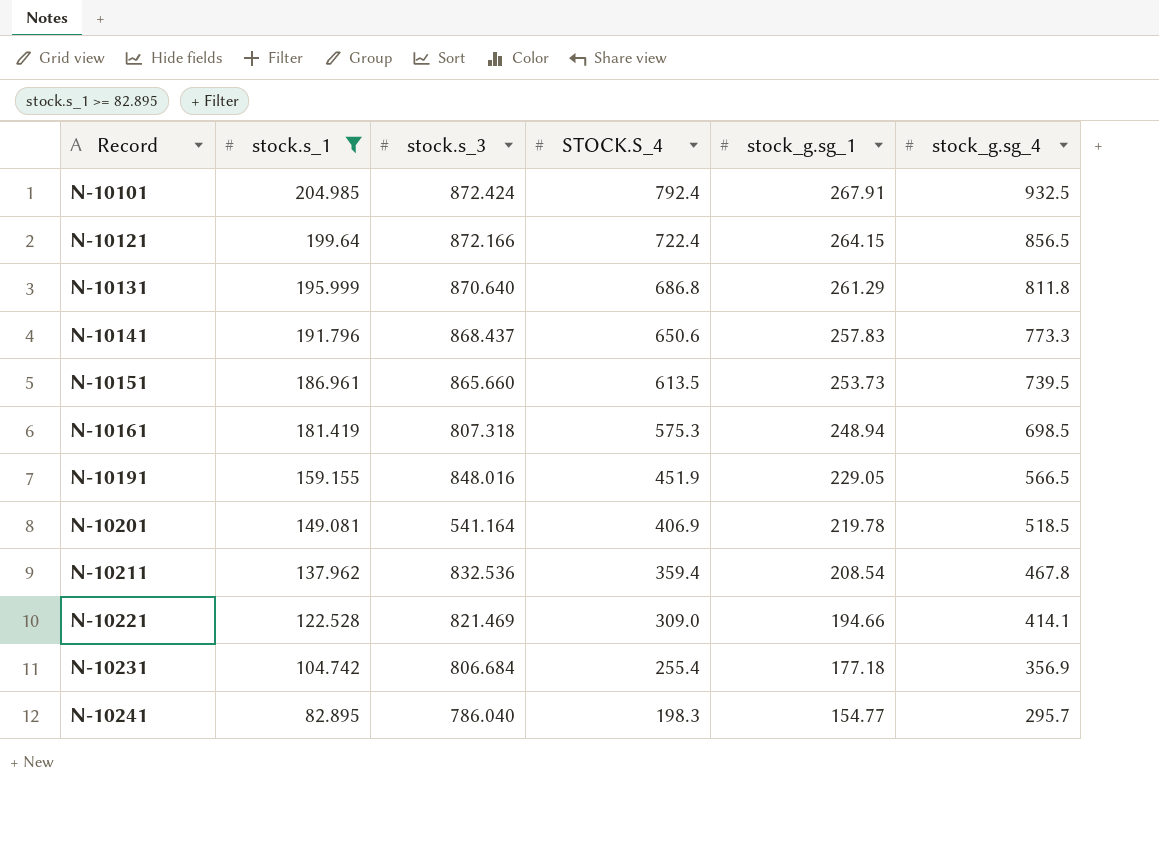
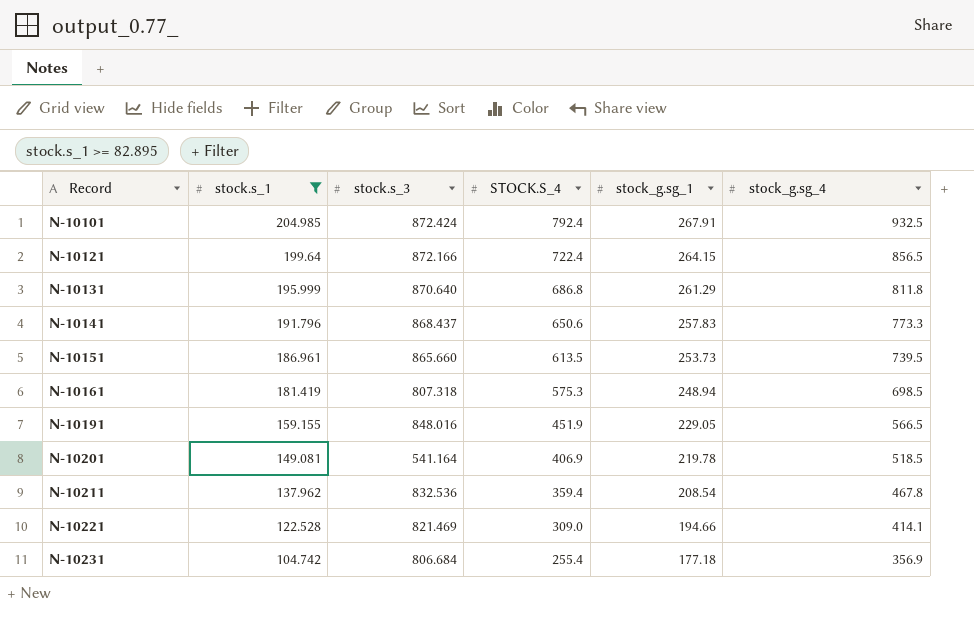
row N-10241: 82.895 | 786.040 | 198.3 | 154.77 | 295.7 -> none

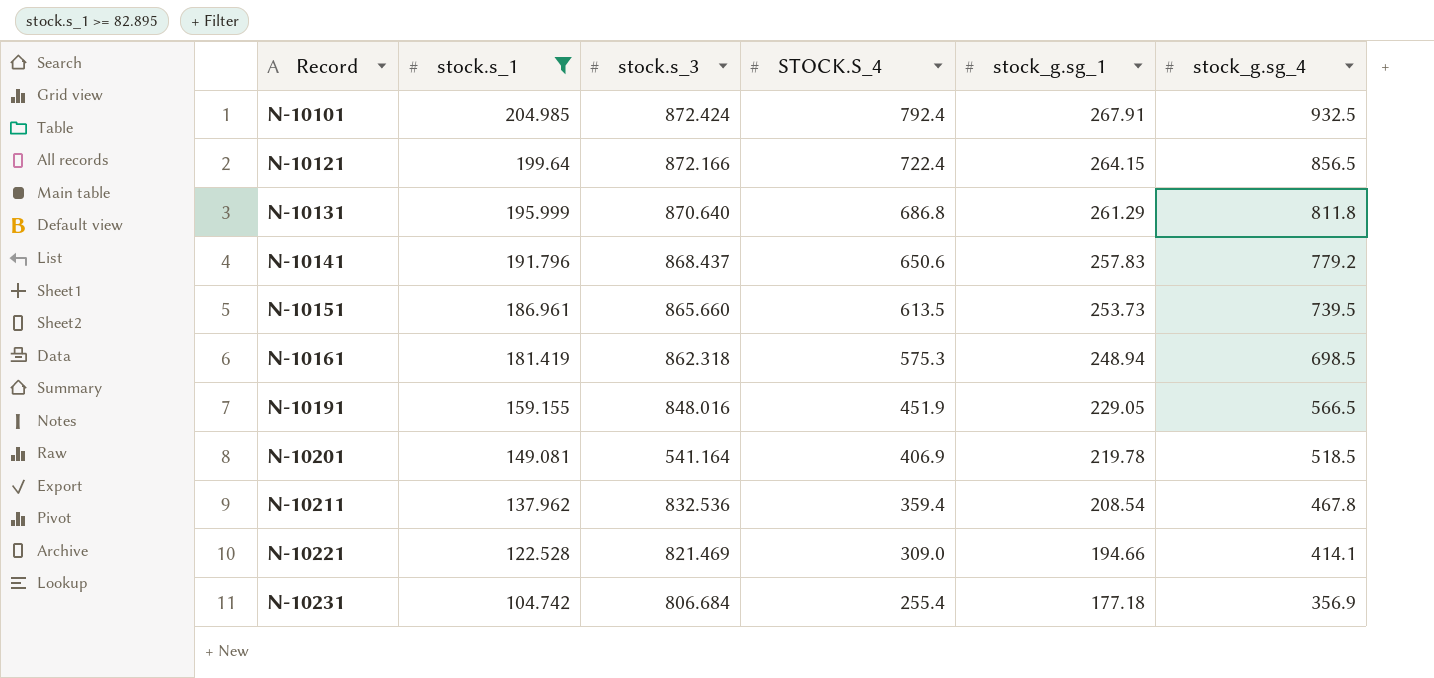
N-10141 | stock_g.sg_4: 773.3 -> 779.2
N-10161 | stock.s_3: 807.318 -> 862.318

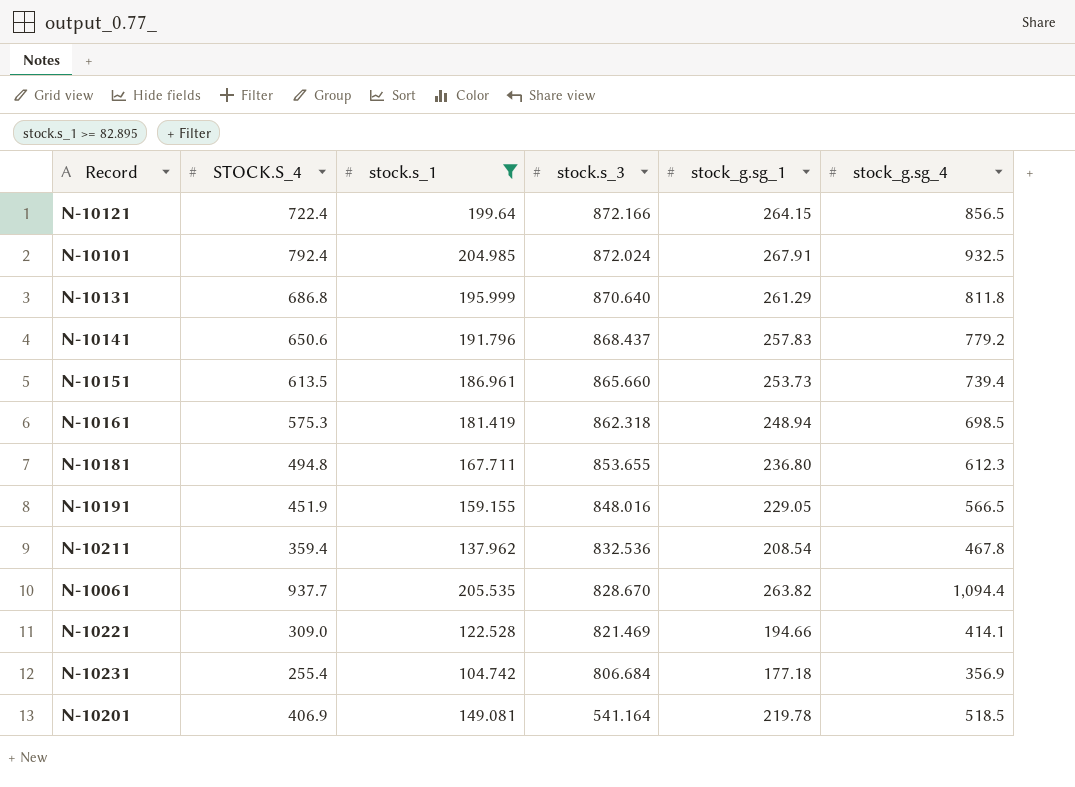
row order: Record ascending -> stock.s_3 descending
column STOCK.S_4 | position: 4 -> 2
N-10101 | stock.s_3: 872.424 -> 872.024
N-10151 | stock_g.sg_4: 739.5 -> 739.4
row N-10181: none -> 494.8 | 167.711 | 853.655 | 236.80 | 612.3
row N-10061: none -> 937.7 | 205.535 | 828.670 | 263.82 | 1,094.4

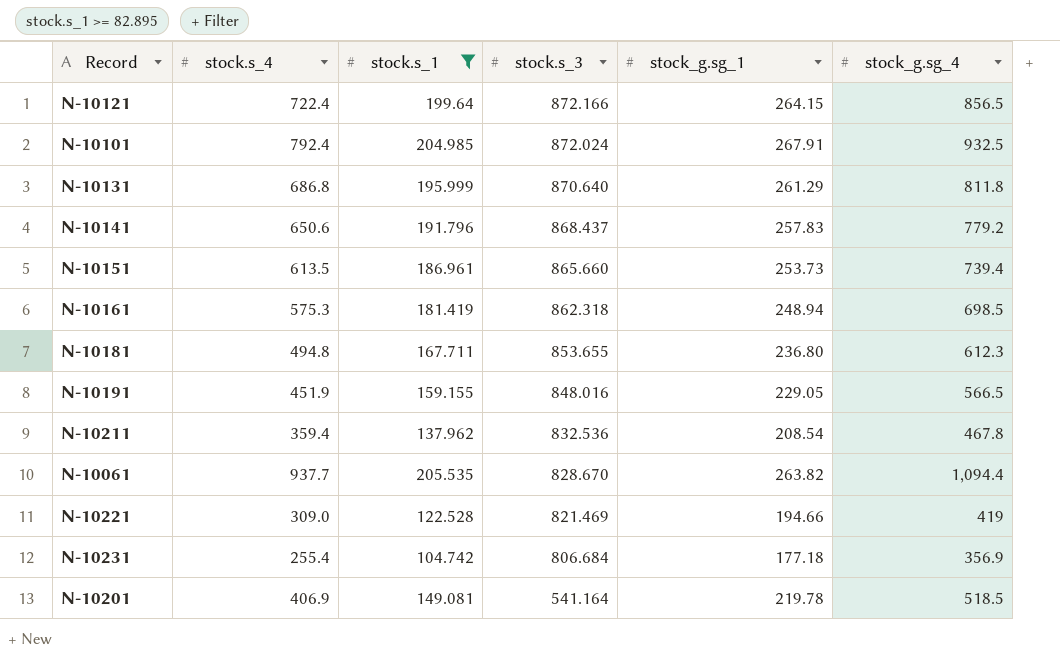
column name: STOCK.S_4 -> stock.s_4
N-10221 | stock_g.sg_4: 414.1 -> 419

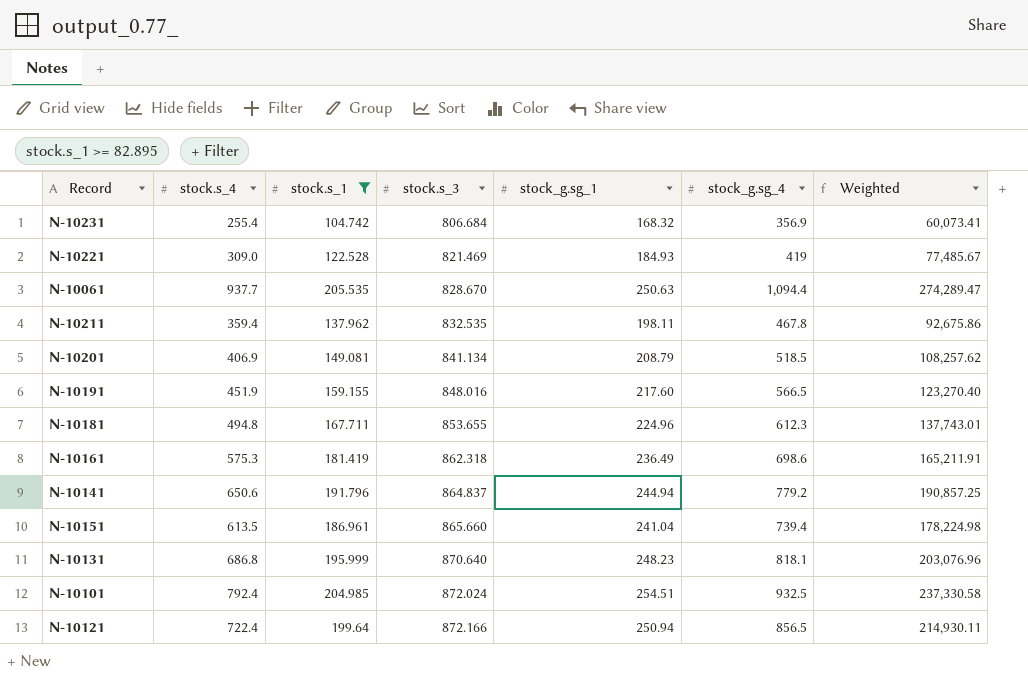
row order: stock.s_3 descending -> stock.s_3 ascending
column Weighted | formula: none -> [stock_g.sg_1] * [stock_g.sg_4]
N-10231 | stock_g.sg_1: 177.18 -> 168.32
N-10221 | stock_g.sg_1: 194.66 -> 184.93
N-10061 | stock_g.sg_1: 263.82 -> 250.63
N-10211 | stock.s_3: 832.536 -> 832.535
N-10211 | stock_g.sg_1: 208.54 -> 198.11
N-10201 | stock.s_3: 541.164 -> 841.134
N-10201 | stock_g.sg_1: 219.78 -> 208.79
N-10191 | stock_g.sg_1: 229.05 -> 217.60
N-10181 | stock_g.sg_1: 236.80 -> 224.96
N-10161 | stock_g.sg_1: 248.94 -> 236.49
N-10161 | stock_g.sg_4: 698.5 -> 698.6
N-10141 | stock.s_3: 868.437 -> 864.837
N-10141 | stock_g.sg_1: 257.83 -> 244.94
N-10151 | stock_g.sg_1: 253.73 -> 241.04
N-10131 | stock_g.sg_1: 261.29 -> 248.23
N-10131 | stock_g.sg_4: 811.8 -> 818.1
N-10101 | stock_g.sg_1: 267.91 -> 254.51
N-10121 | stock_g.sg_1: 264.15 -> 250.94

